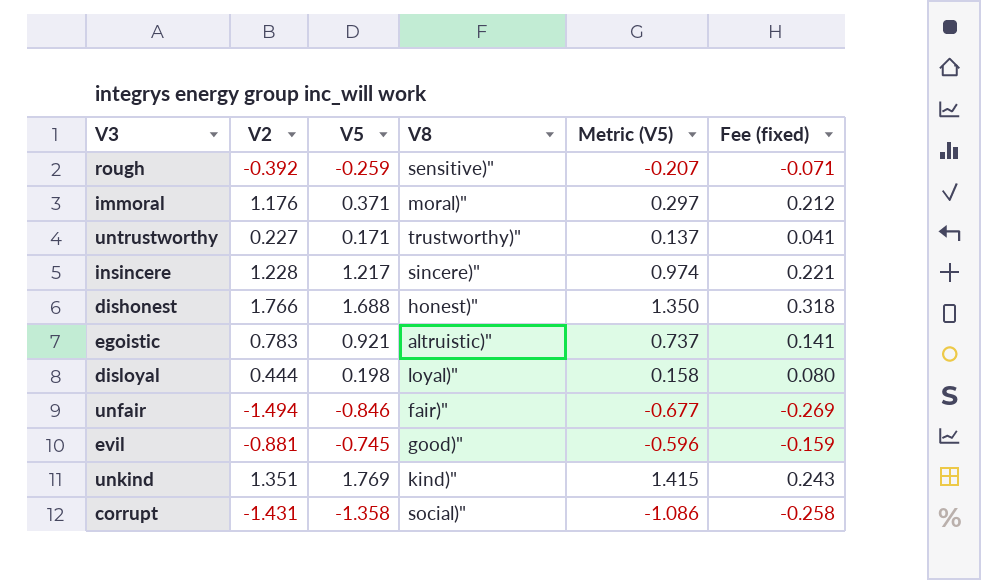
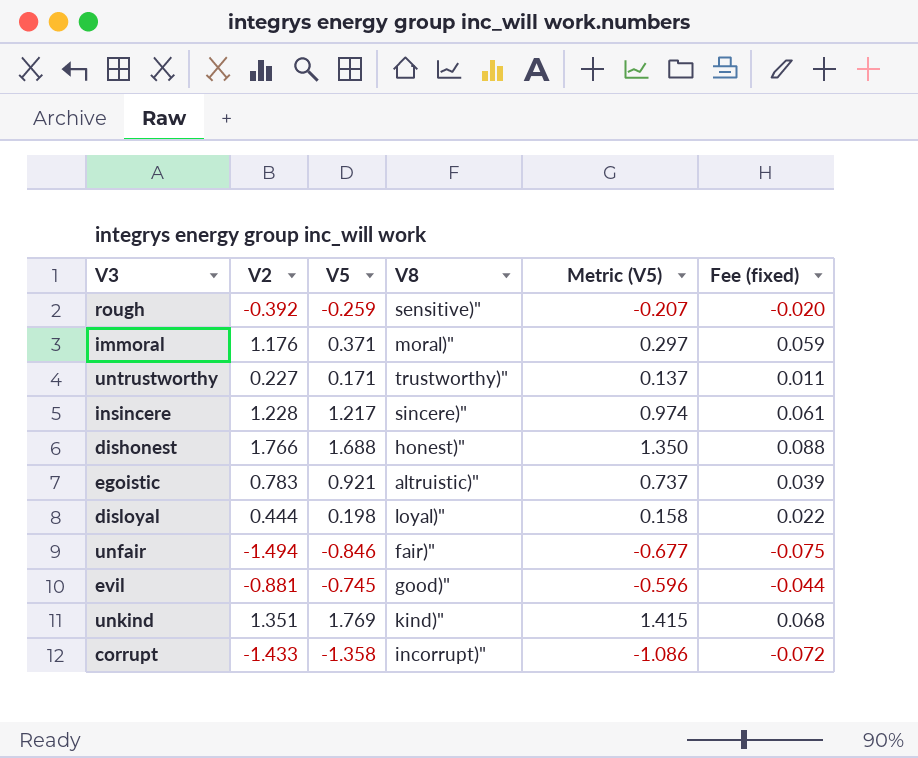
column Fee (fixed) | formula: [V2] * 0.18 -> [V2] * 0.05
corrupt | V2: -1.431 -> -1.433
corrupt | V8: social)" -> incorrupt)"

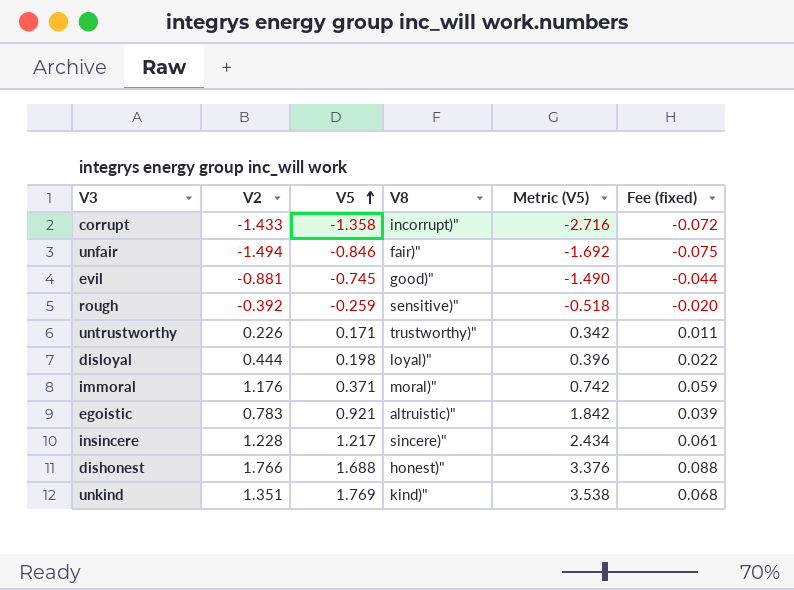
row order: none -> V5 ascending
column Metric (V5) | formula: [V5] * 0.8 -> [V5] * 2
untrustworthy | V2: 0.227 -> 0.226

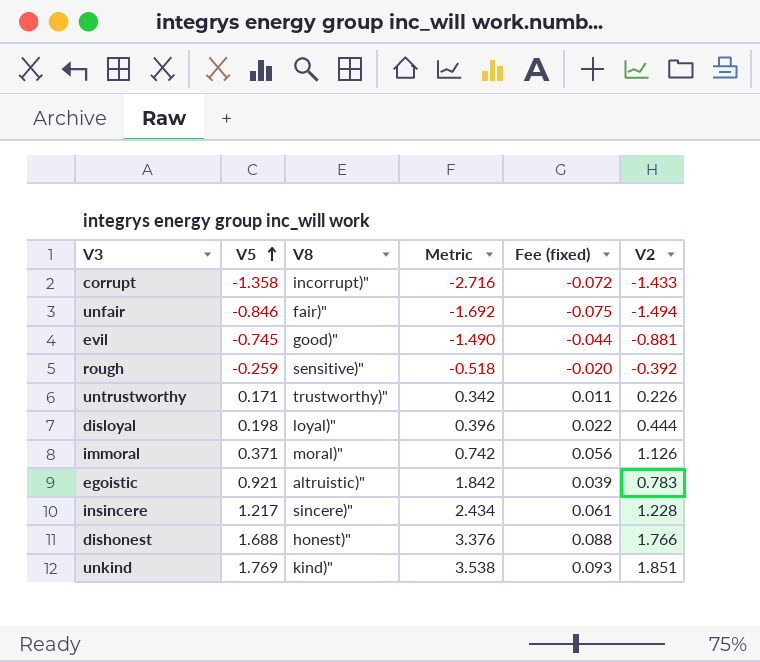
column name: Metric (V5) -> Metric
column V2 | position: 2 -> 6
immoral | Fee (fixed): 0.059 -> 0.056
immoral | V2: 1.176 -> 1.126
unkind | Fee (fixed): 0.068 -> 0.093
unkind | V2: 1.351 -> 1.851

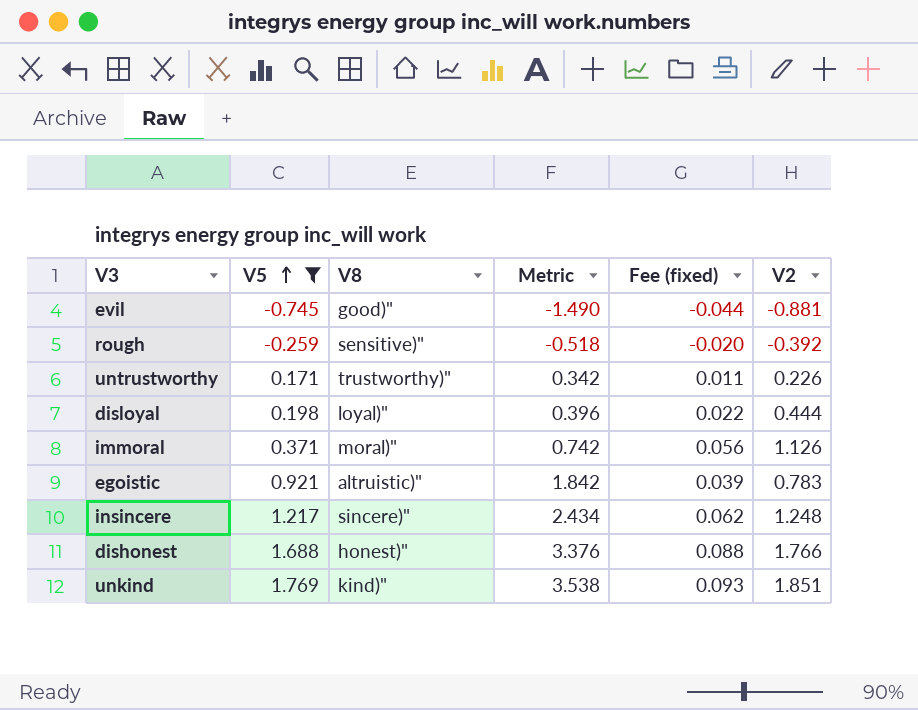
filter: none -> V5 >= -0.745
insincere | Fee (fixed): 0.061 -> 0.062
insincere | V2: 1.228 -> 1.248

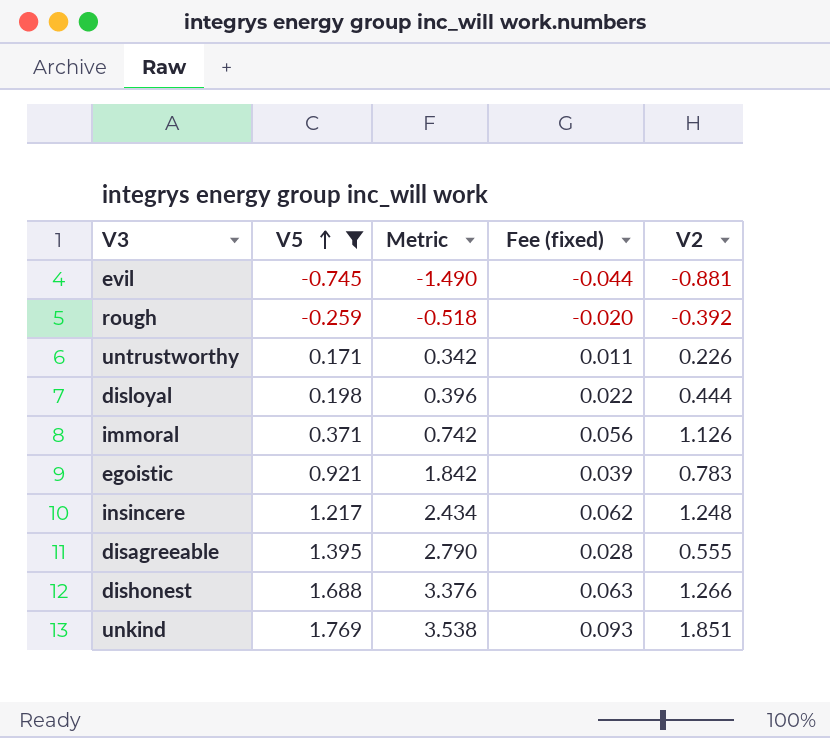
column V8 | position: 3 -> none
row disagreeable: none -> 1.395 | 2.790 | 0.028 | 0.555
dishonest | Fee (fixed): 0.088 -> 0.063
dishonest | V2: 1.766 -> 1.266

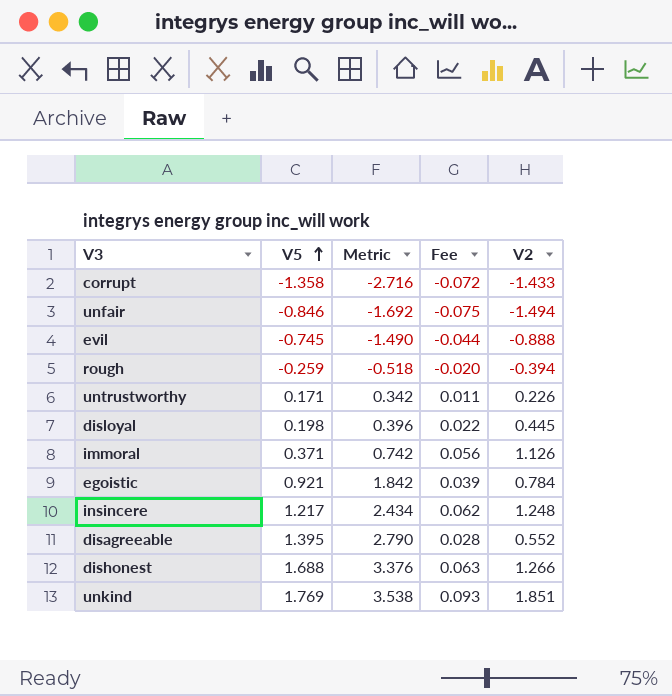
filter: V5 >= -0.745 -> none
column name: Fee (fixed) -> Fee
evil | V2: -0.881 -> -0.888
rough | V2: -0.392 -> -0.394
disloyal | V2: 0.444 -> 0.445
egoistic | V2: 0.783 -> 0.784
disagreeable | V2: 0.555 -> 0.552

